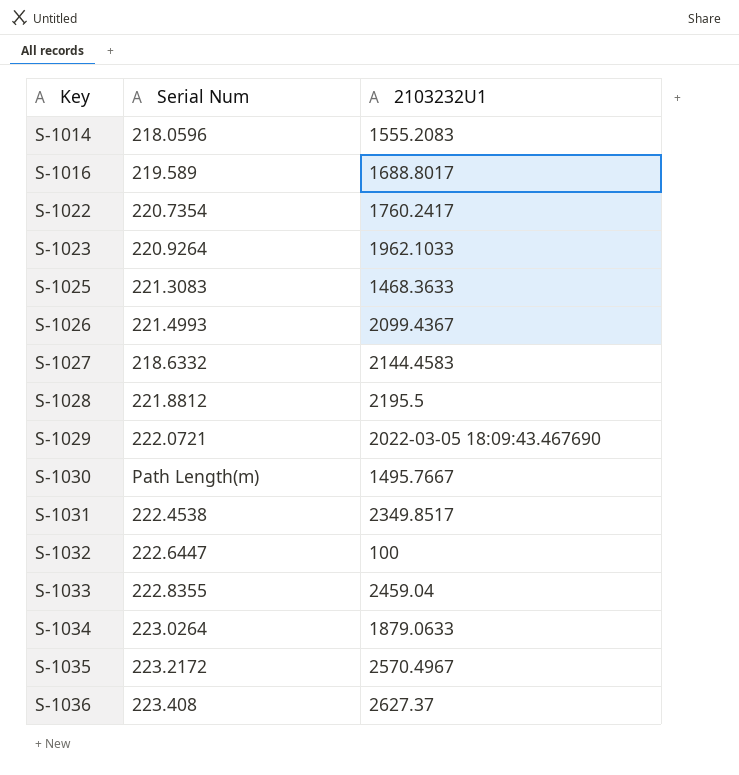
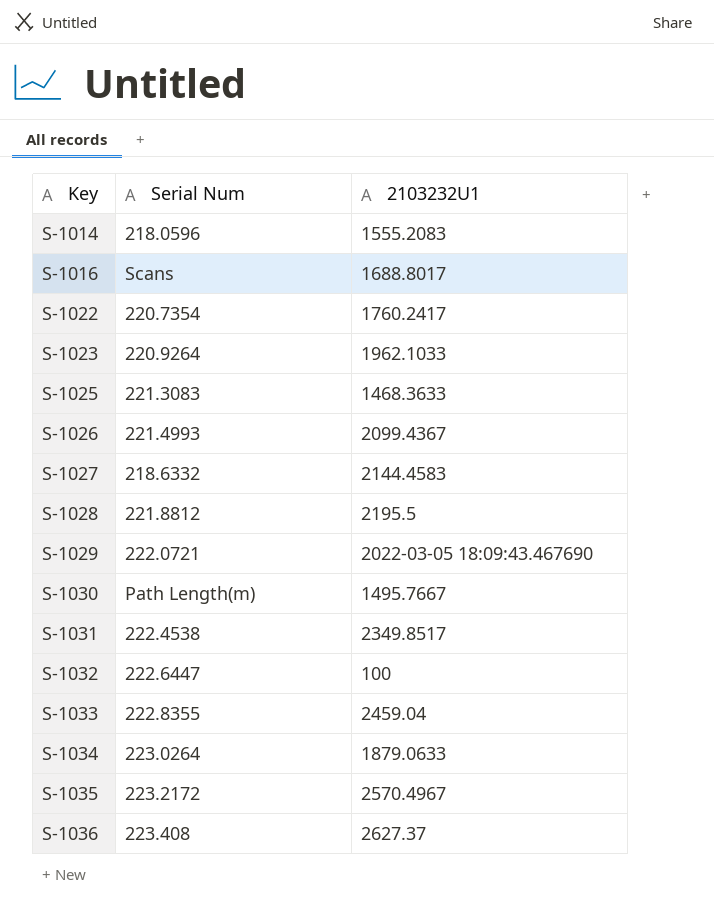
S-1016 | Serial Num: 219.589 -> Scans

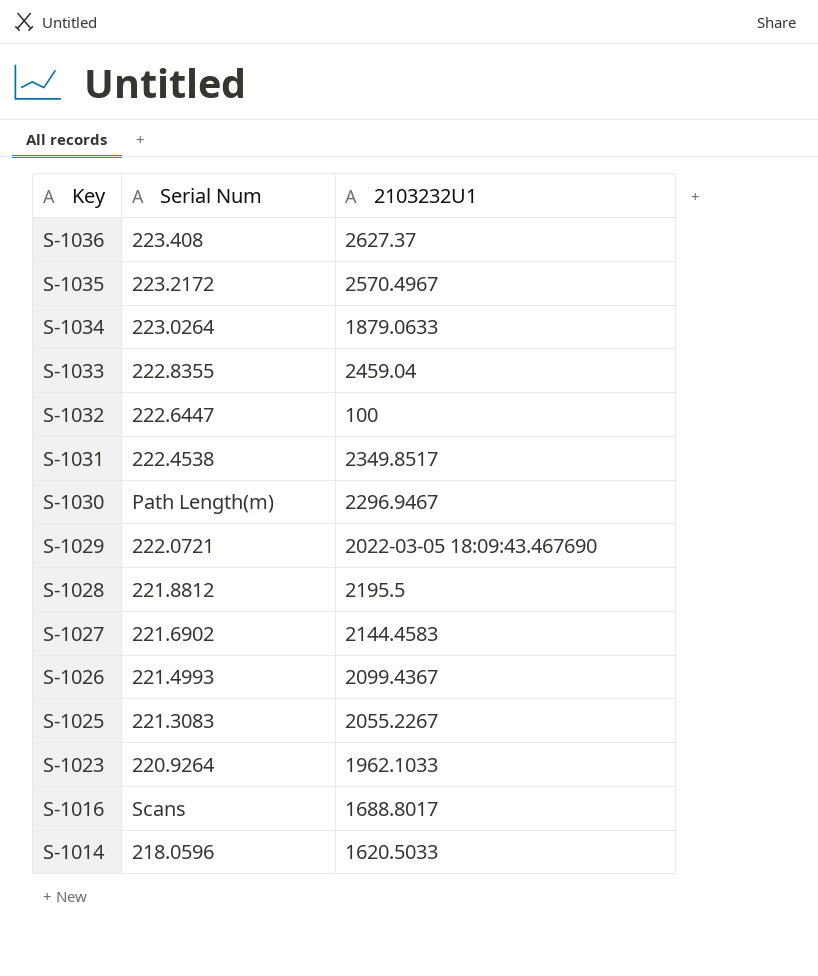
row order: Key ascending -> Key descending
row S-1022: 220.7354 | 1760.2417 -> none
S-1030 | 2103232U1: 1495.7667 -> 2296.9467
S-1027 | Serial Num: 218.6332 -> 221.6902
S-1025 | 2103232U1: 1468.3633 -> 2055.2267
S-1014 | 2103232U1: 1555.2083 -> 1620.5033

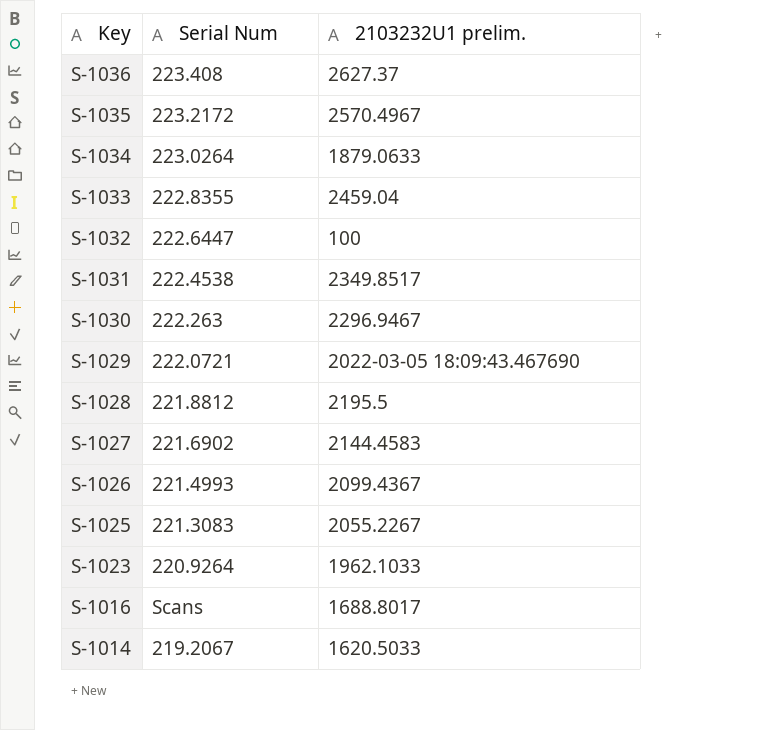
column name: 2103232U1 -> 2103232U1 prelim.
S-1030 | Serial Num: Path Length(m) -> 222.263
S-1014 | Serial Num: 218.0596 -> 219.2067

